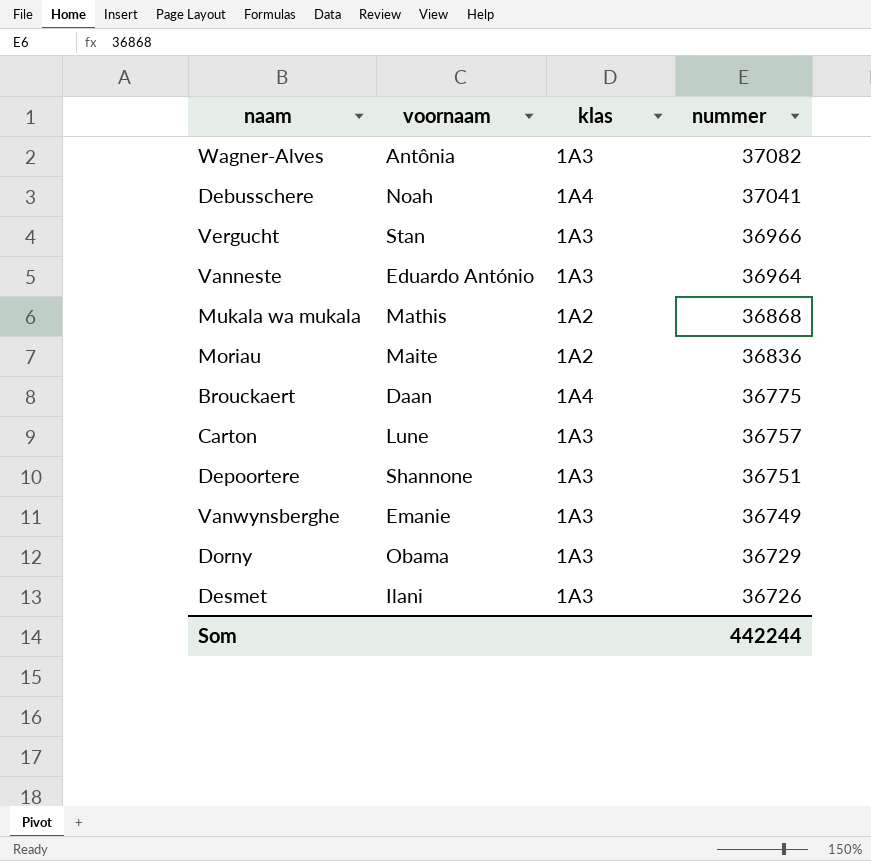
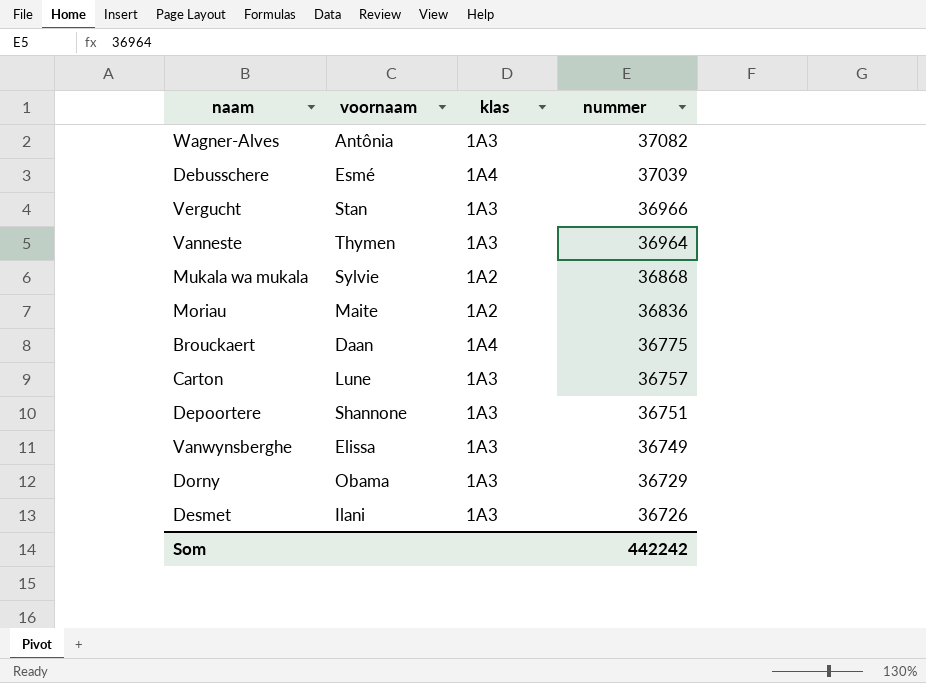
Debusschere | voornaam: Noah -> Esmé
Debusschere | nummer: 37041 -> 37039
Vanneste | voornaam: Eduardo António -> Thymen
Mukala wa mukala | voornaam: Mathis -> Sylvie
Vanwynsberghe | voornaam: Emanie -> Elissa
Som | nummer: 442244 -> 442242

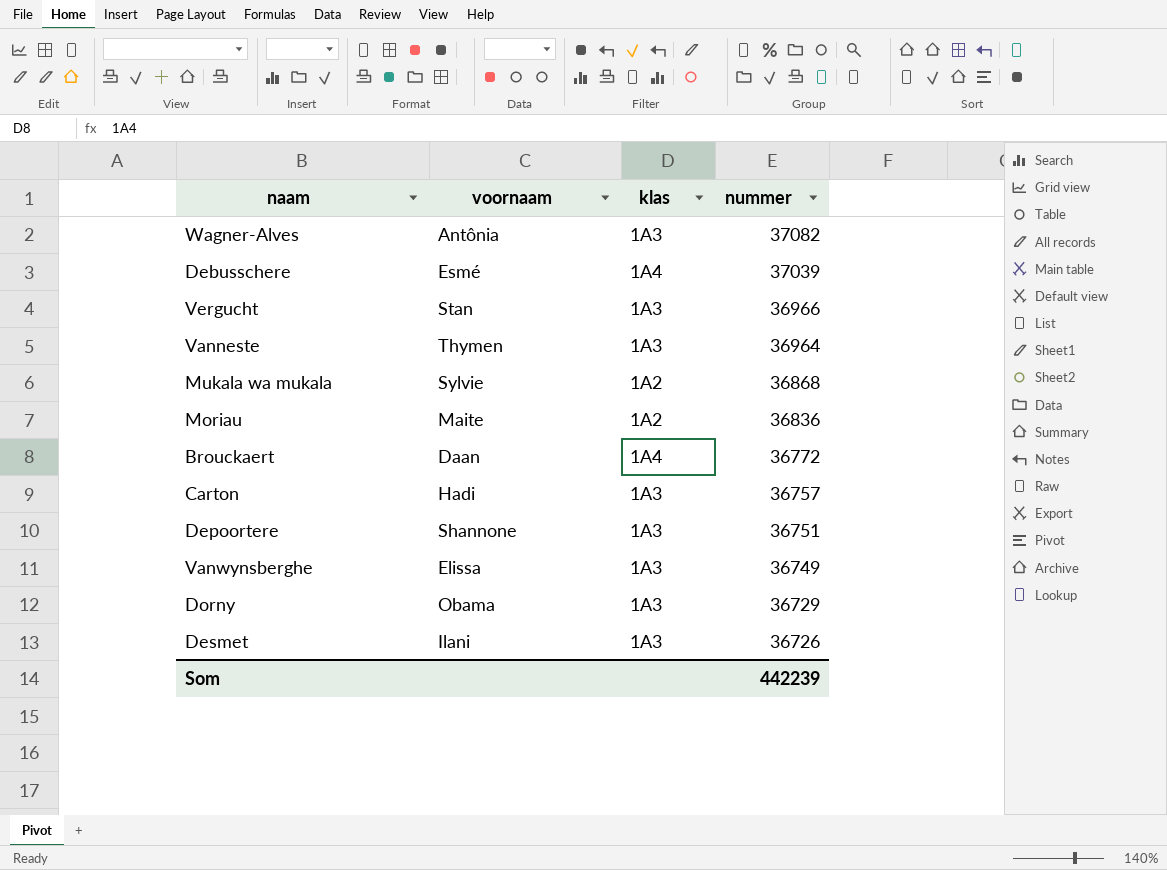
Brouckaert | nummer: 36775 -> 36772
Carton | voornaam: Lune -> Hadi
Som | nummer: 442242 -> 442239

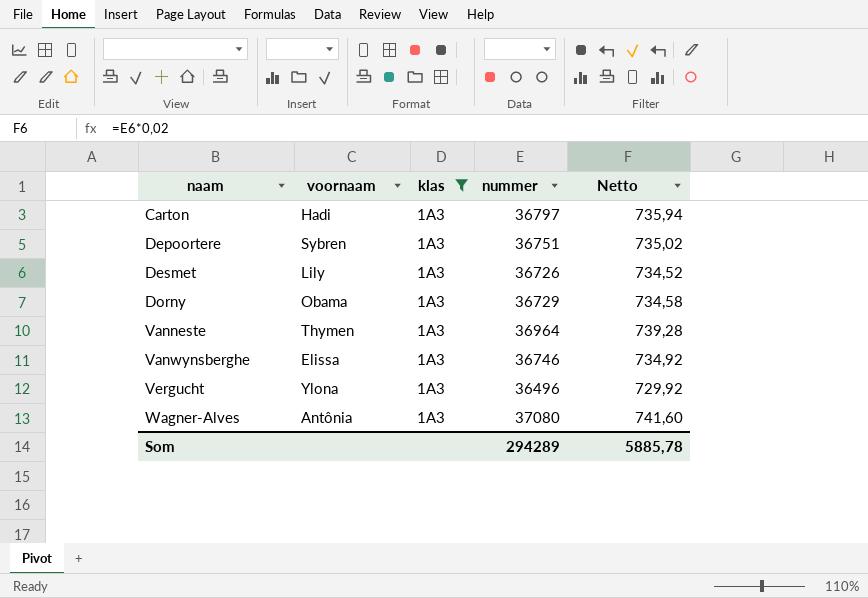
filter: none -> klas = 1A3
row order: nummer descending -> naam ascending
column Netto | formula: none -> [nummer] * 0,02
Carton | nummer: 36757 -> 36797
Depoortere | voornaam: Shannone -> Sybren
Desmet | voornaam: Ilani -> Lily
Vanwynsberghe | nummer: 36749 -> 36746
Vergucht | voornaam: Stan -> Ylona
Vergucht | nummer: 36966 -> 36496
Wagner-Alves | nummer: 37082 -> 37080
Som | nummer: 442239 -> 294289

